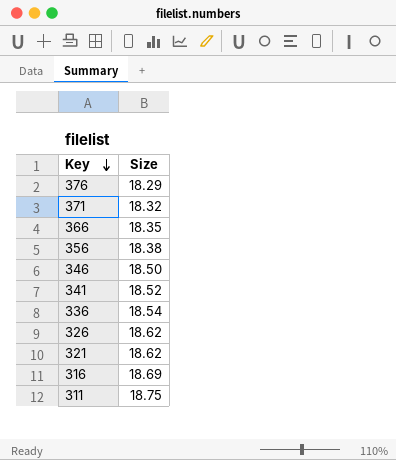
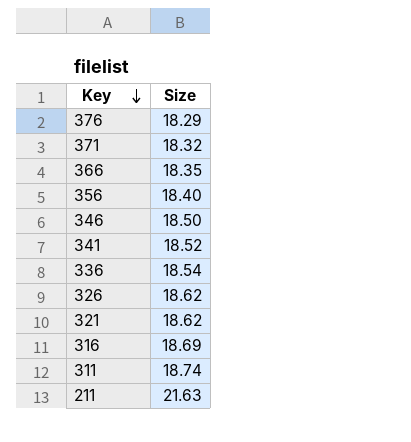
356 | Size: 18.38 -> 18.40
311 | Size: 18.75 -> 18.74
row 211: none -> 21.63

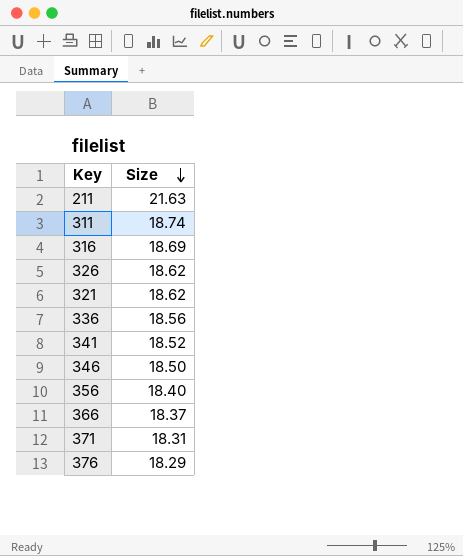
row order: Key descending -> Size descending
336 | Size: 18.54 -> 18.56
366 | Size: 18.35 -> 18.37
371 | Size: 18.32 -> 18.31

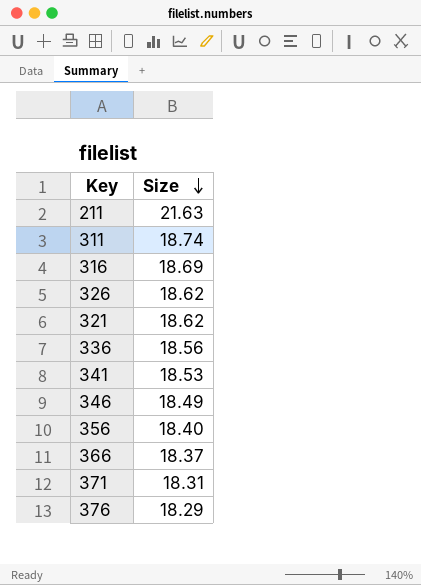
341 | Size: 18.52 -> 18.53
346 | Size: 18.50 -> 18.49

